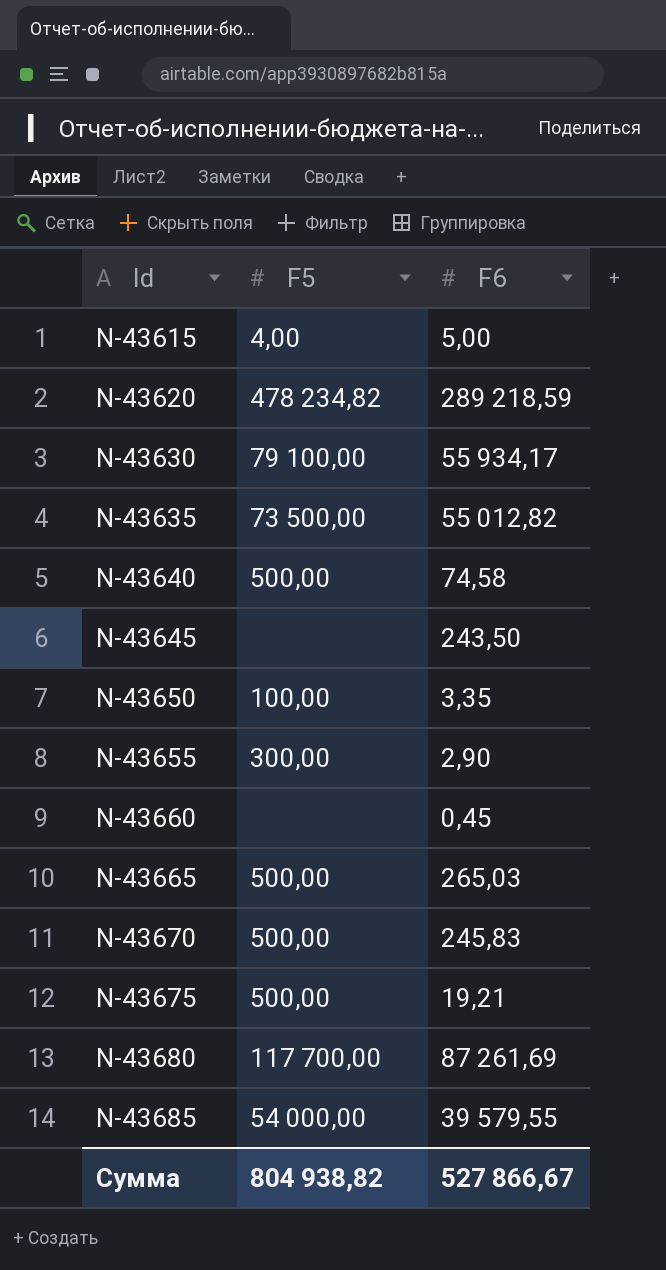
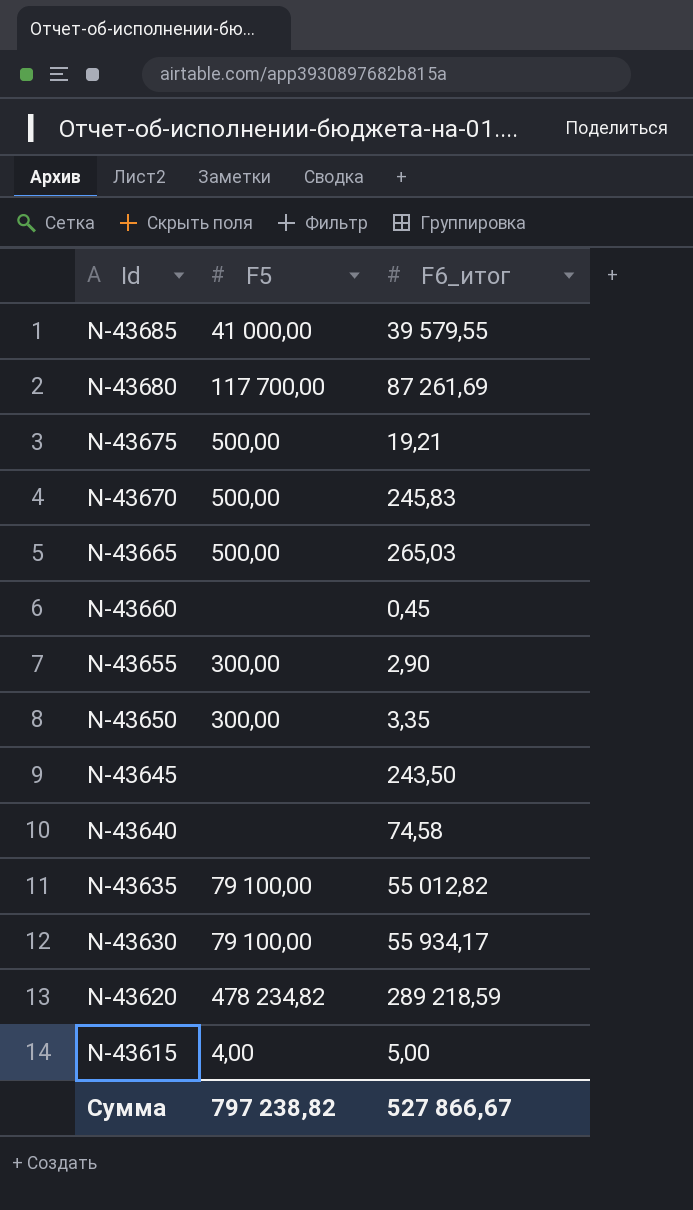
row order: Id ascending -> Id descending
column name: F6 -> F6_итог
N-43685 | F5: 54 000,00 -> 41 000,00
N-43650 | F5: 100,00 -> 300,00
N-43640 | F5: 500,00 -> none
N-43635 | F5: 73 500,00 -> 79 100,00
Сумма | F5: 804 938,82 -> 797 238,82

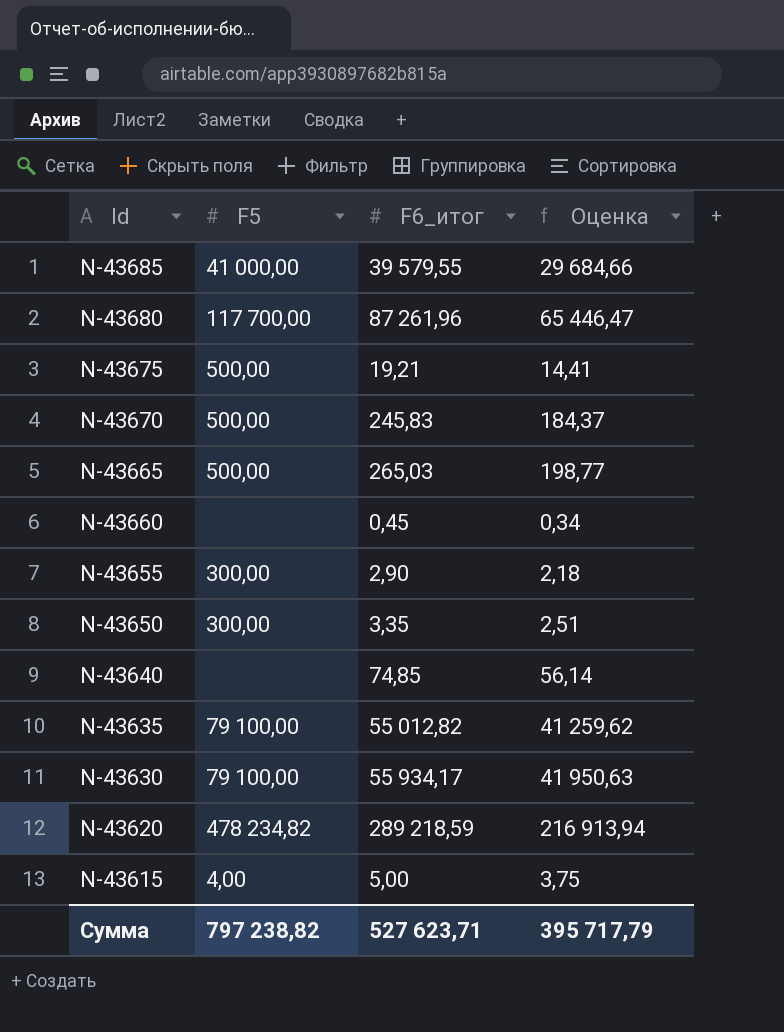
column Оценка | formula: none -> [F6_итог] * 0,75
row N-43645: none | 243,50 -> none
N-43680 | F6_итог: 87 261,69 -> 87 261,96
N-43640 | F6_итог: 74,58 -> 74,85
Сумма | F6_итог: 527 866,67 -> 527 623,71

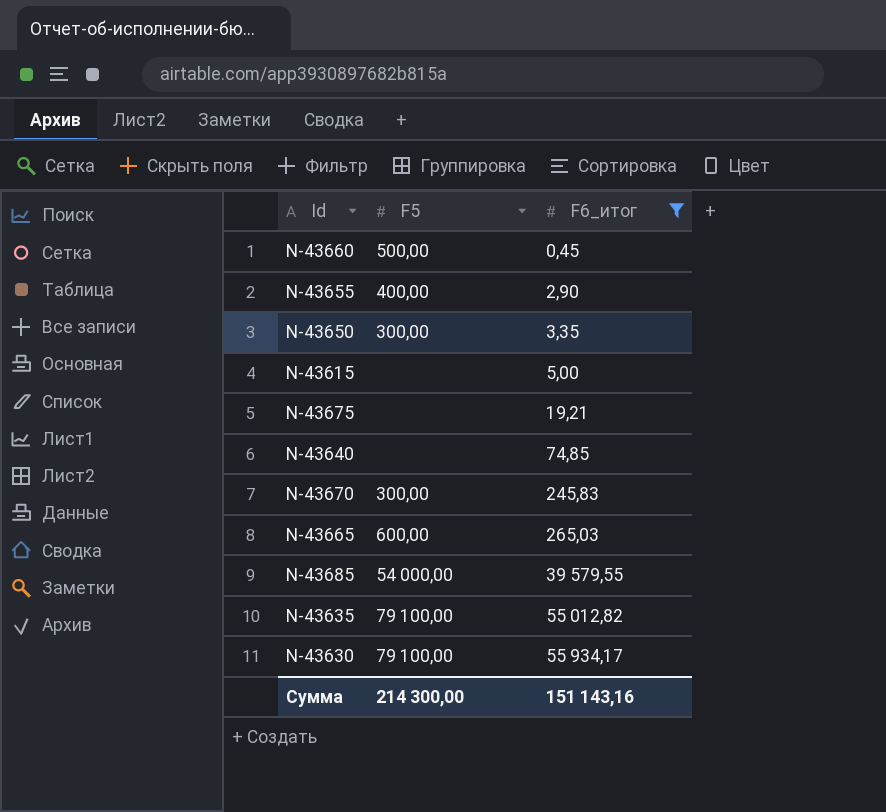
filter: none -> F6_итог <= 55 934,17
row order: Id descending -> F6_итог ascending
column Оценка | formula: [F6_итог] * 0,75 -> none
N-43660 | F5: none -> 500,00
N-43655 | F5: 300,00 -> 400,00
N-43615 | F5: 4,00 -> none
N-43675 | F5: 500,00 -> none
N-43670 | F5: 500,00 -> 300,00
N-43665 | F5: 500,00 -> 600,00
N-43685 | F5: 41 000,00 -> 54 000,00
Сумма | F5: 797 238,82 -> 214 300,00
Сумма | F6_итог: 527 623,71 -> 151 143,16

